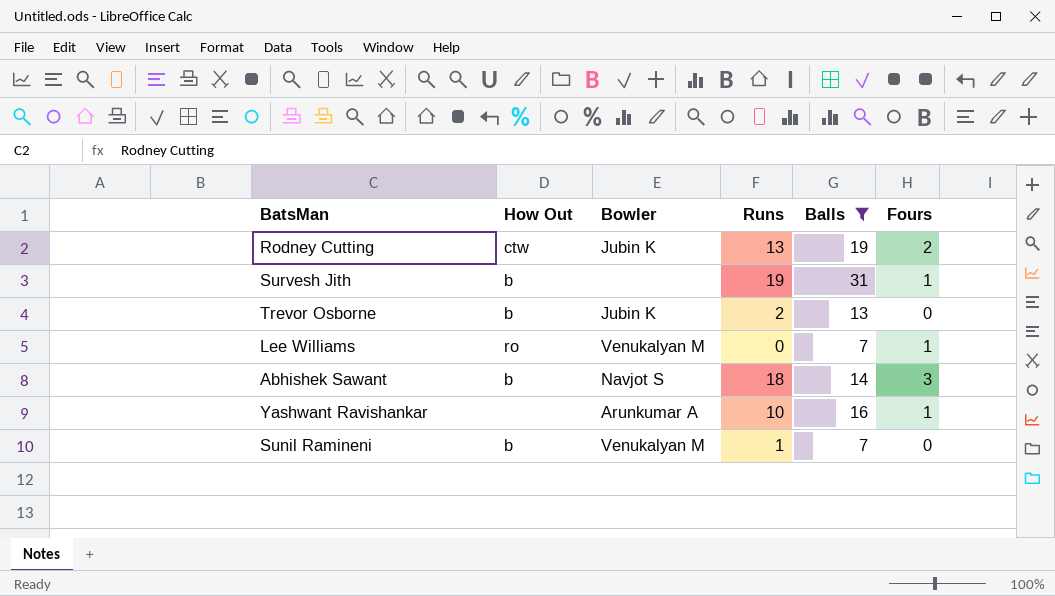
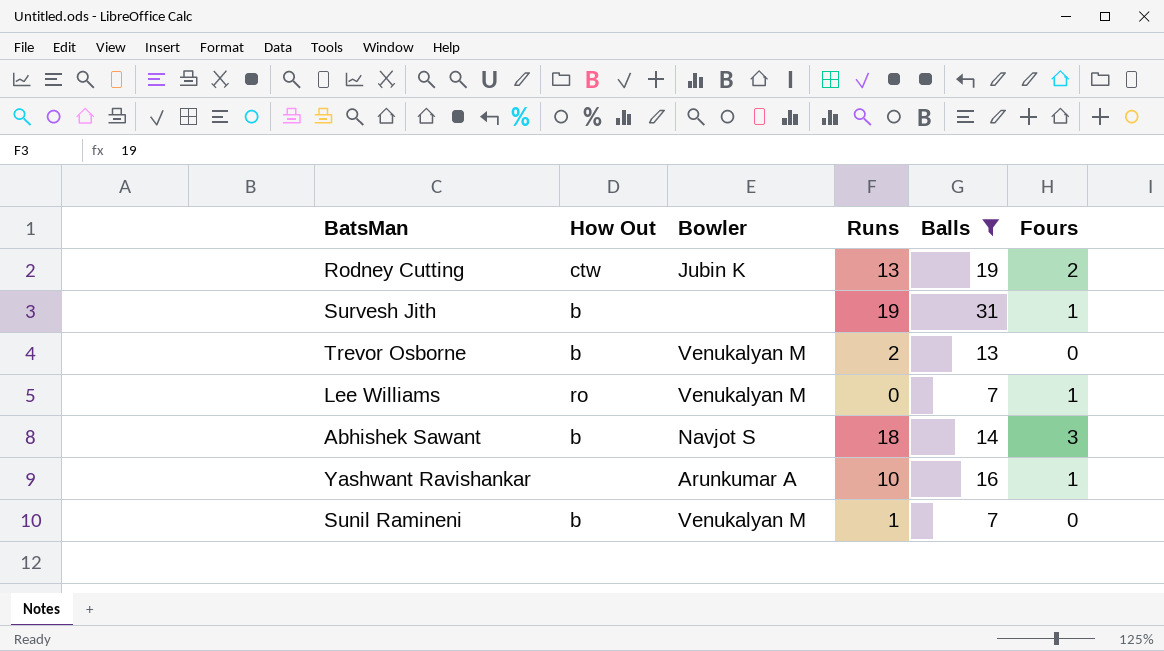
Trevor Osborne | Bowler: Jubin K -> Venukalyan M

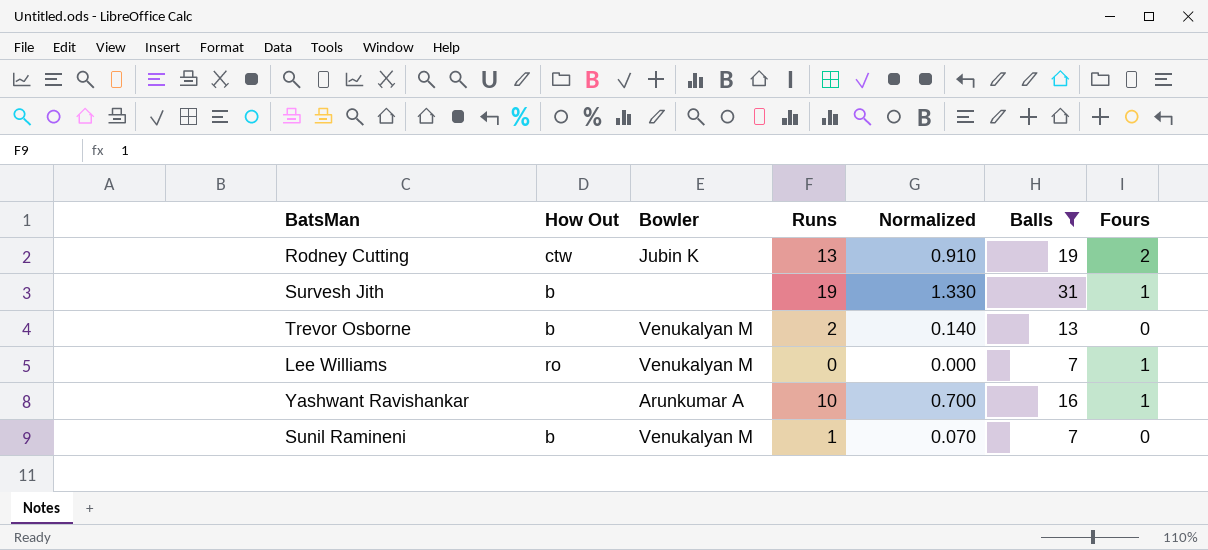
column Normalized | formula: none -> [Runs] * 0.07
row Abhishek Sawant: b | Navjot S | 18 | 14 | 3 -> none

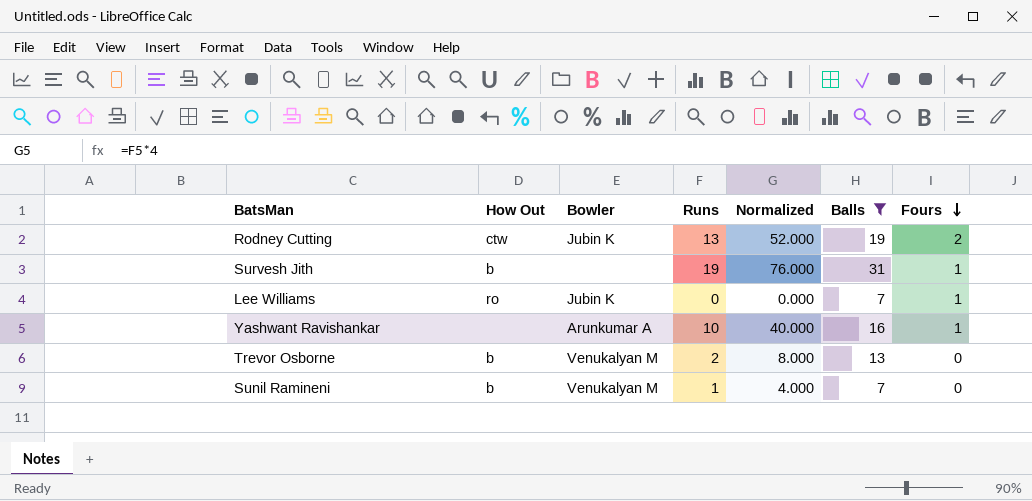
row order: none -> Fours descending
column Normalized | formula: [Runs] * 0.07 -> [Runs] * 4
Lee Williams | Bowler: Venukalyan M -> Jubin K

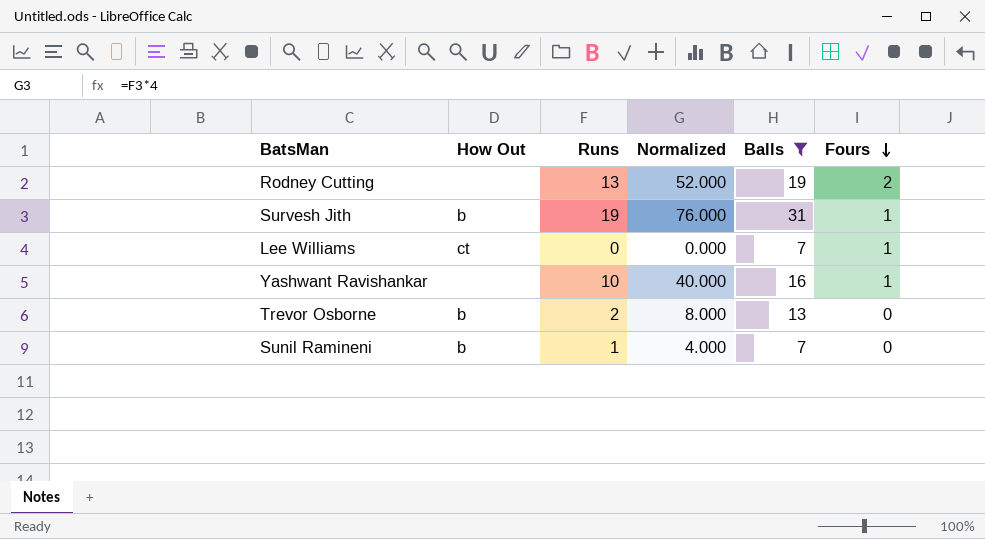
column Bowler | position: 3 -> none
Rodney Cutting | How Out: ctw -> none
Lee Williams | How Out: ro -> ct

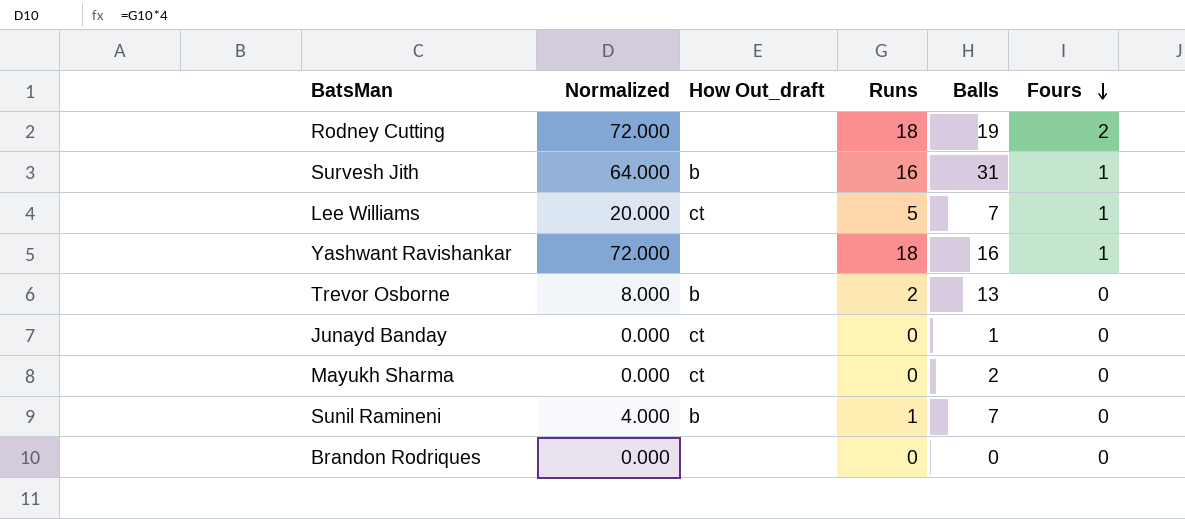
filter: Balls >= 7 -> none
column Normalized | position: 4 -> 2
column name: How Out -> How Out_draft
Rodney Cutting | Normalized: 52.000 -> 72.000
Rodney Cutting | Runs: 13 -> 18
Survesh Jith | Normalized: 76.000 -> 64.000
Survesh Jith | Runs: 19 -> 16
Lee Williams | Normalized: 0.000 -> 20.000
Lee Williams | Runs: 0 -> 5
Yashwant Ravishankar | Normalized: 40.000 -> 72.000
Yashwant Ravishankar | Runs: 10 -> 18

